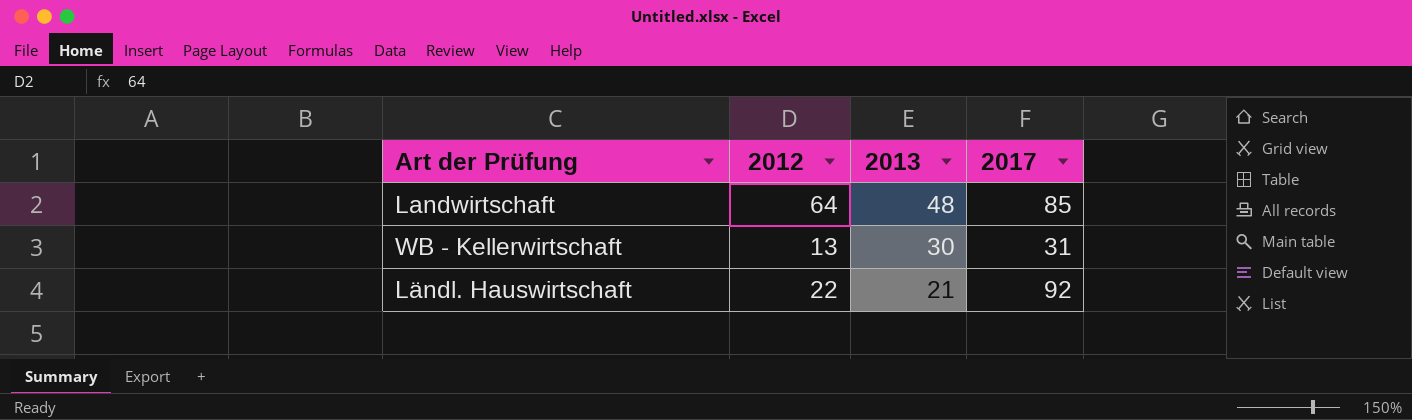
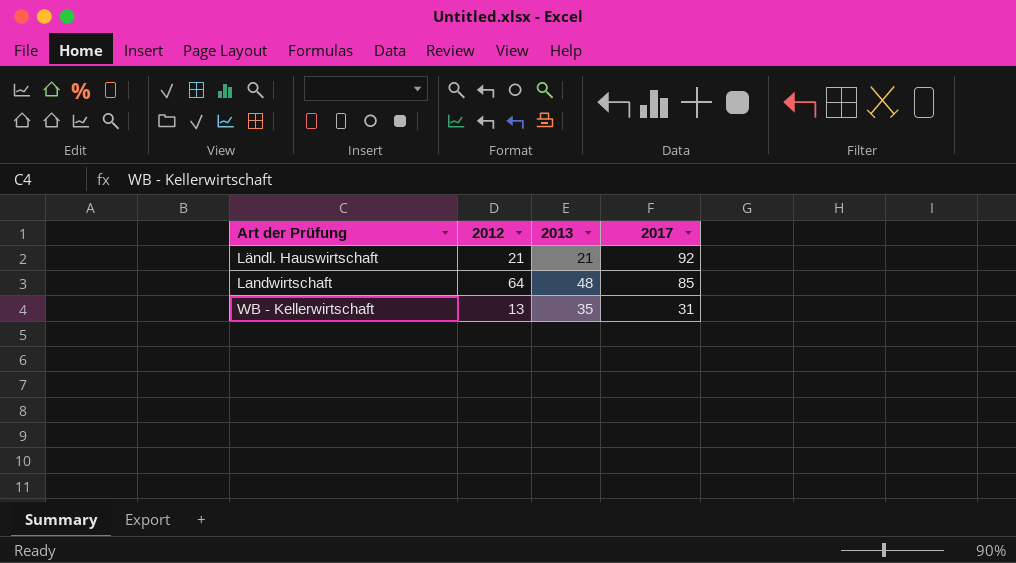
row order: 2013 descending -> Art der Prüfung ascending
Ländl. Hauswirtschaft | 2012: 22 -> 21
WB - Kellerwirtschaft | 2013: 30 -> 35

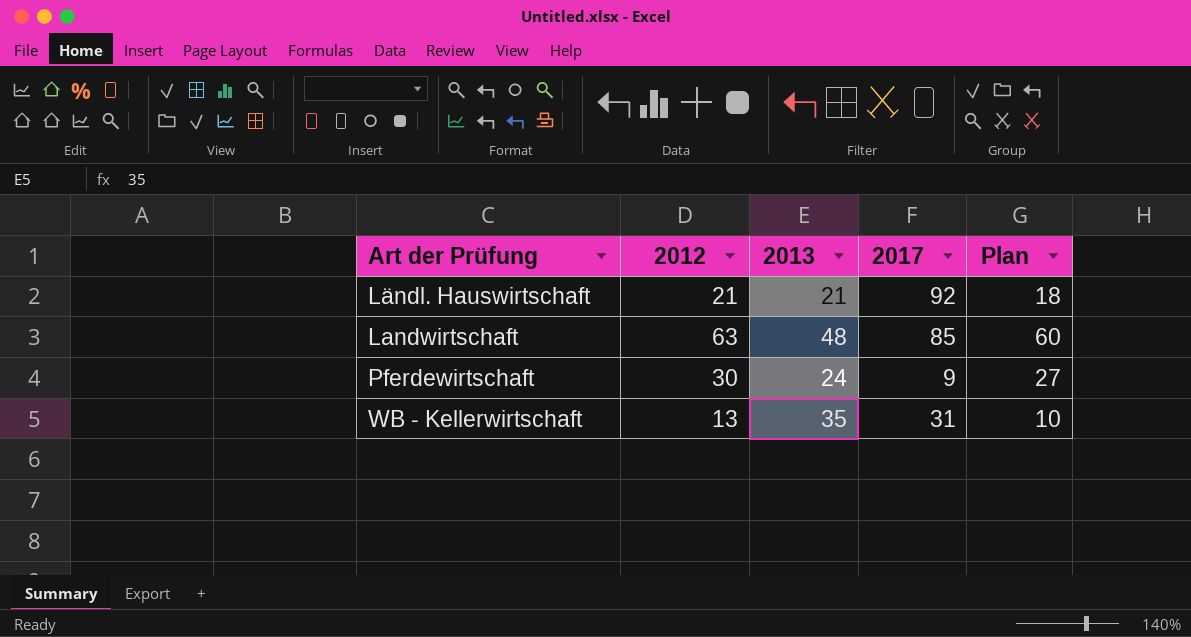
column Plan | formula: none -> [2012] - 3
Landwirtschaft | 2012: 64 -> 63
row Pferdewirtschaft: none -> 30 | 24 | 9 | 27

